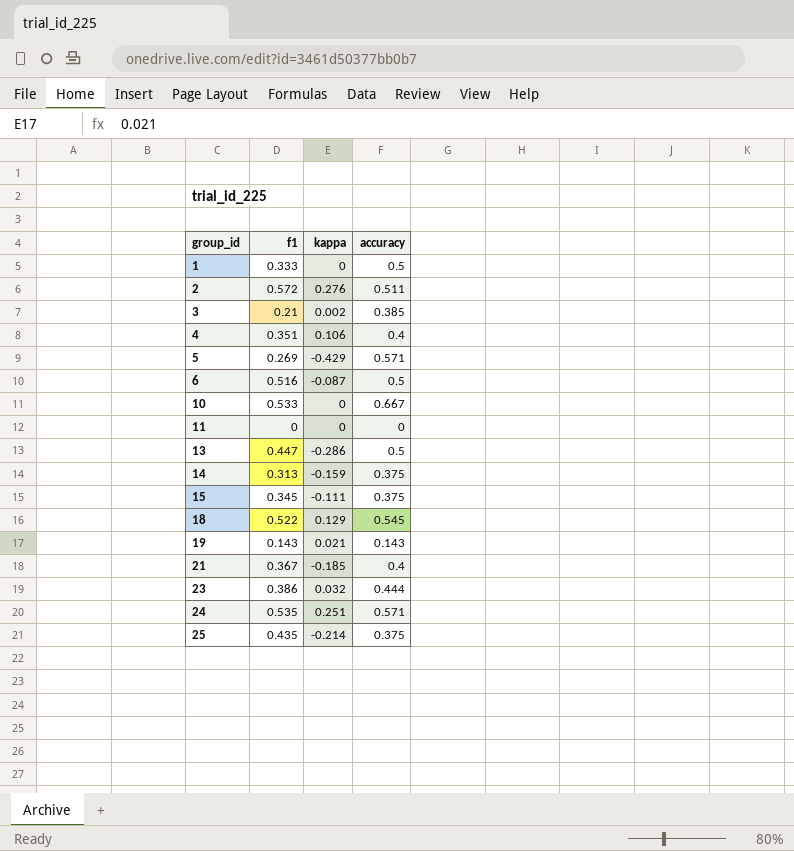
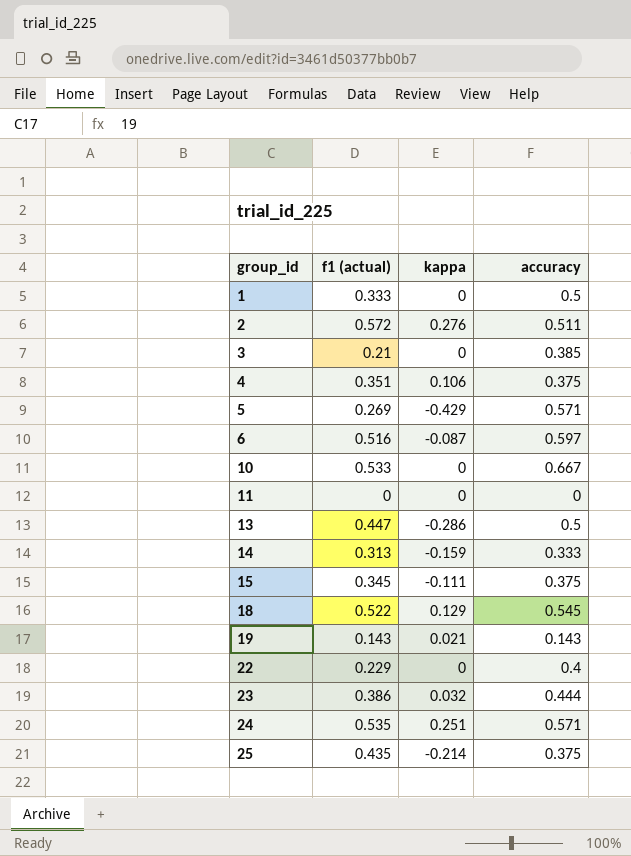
column name: f1 -> f1 (actual)
row 21: 0.367 | -0.185 | 0.4 -> none
3 | kappa: 0.002 -> 0
4 | accuracy: 0.4 -> 0.375
6 | accuracy: 0.5 -> 0.597
14 | accuracy: 0.375 -> 0.333
row 22: none -> 0.229 | 0 | 0.4

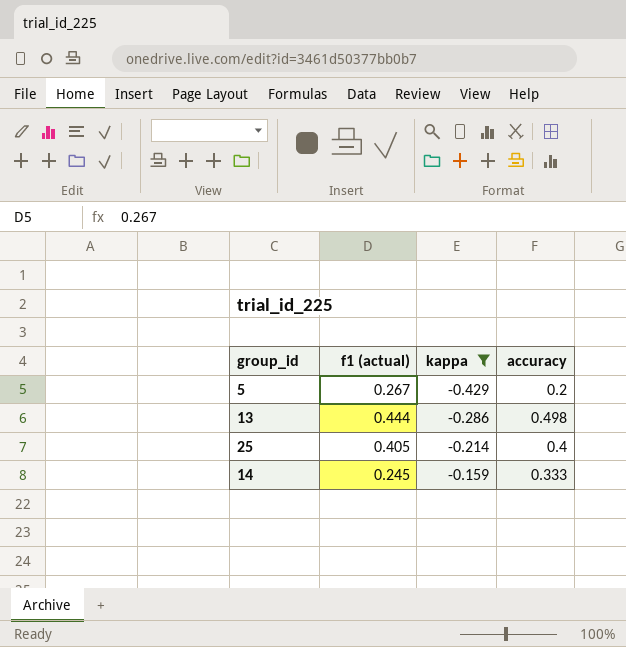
filter: none -> kappa <= -0.159
row order: group_id ascending -> kappa ascending
5 | f1 (actual): 0.269 -> 0.267
5 | accuracy: 0.571 -> 0.2
13 | f1 (actual): 0.447 -> 0.444
13 | accuracy: 0.5 -> 0.498
25 | f1 (actual): 0.435 -> 0.405
25 | accuracy: 0.375 -> 0.4
14 | f1 (actual): 0.313 -> 0.245

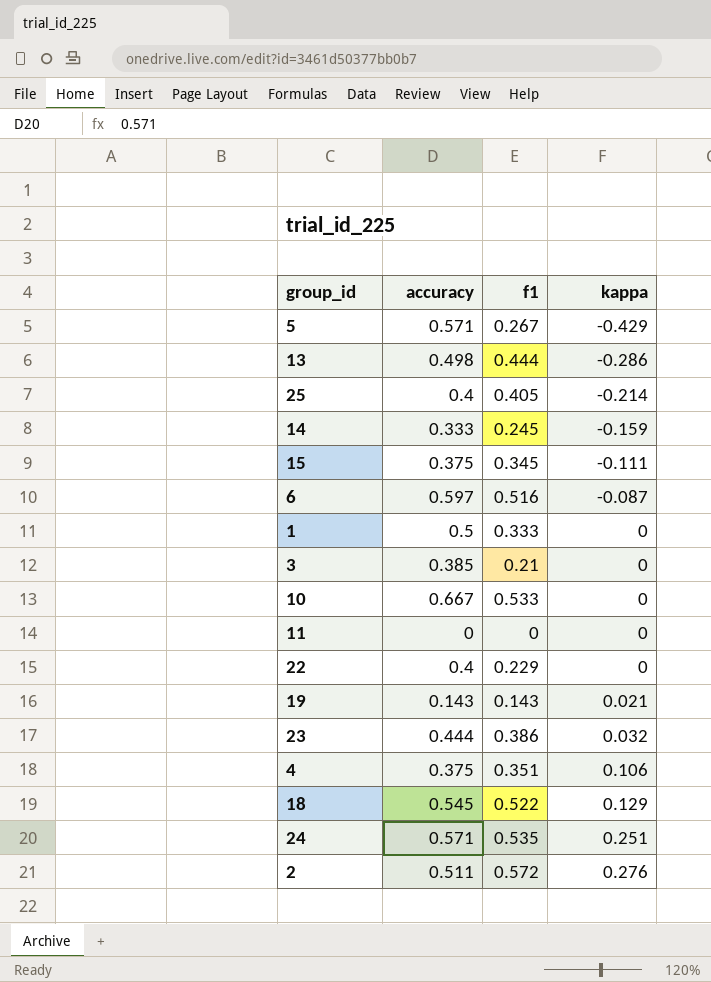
filter: kappa <= -0.159 -> none
column accuracy | position: 4 -> 2
column name: f1 (actual) -> f1
5 | accuracy: 0.2 -> 0.571

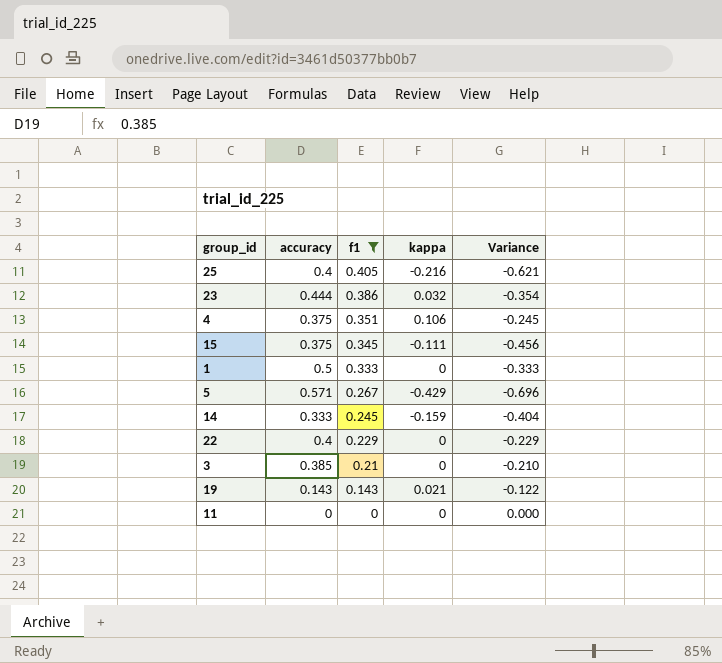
filter: none -> f1 <= 0.405
row order: kappa ascending -> f1 descending
column Variance | formula: none -> [kappa] - [f1]
25 | kappa: -0.214 -> -0.216

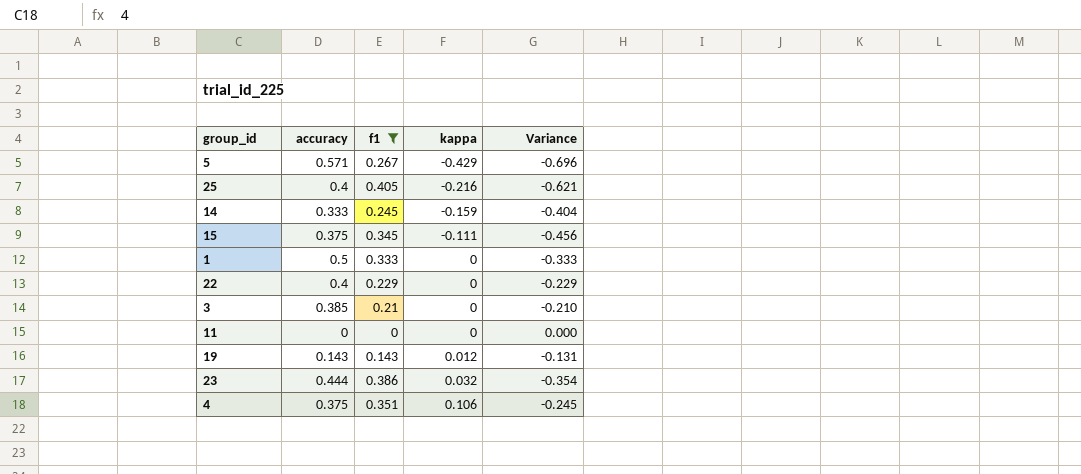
row order: f1 descending -> kappa ascending
19 | kappa: 0.021 -> 0.012
19 | Variance: -0.122 -> -0.131

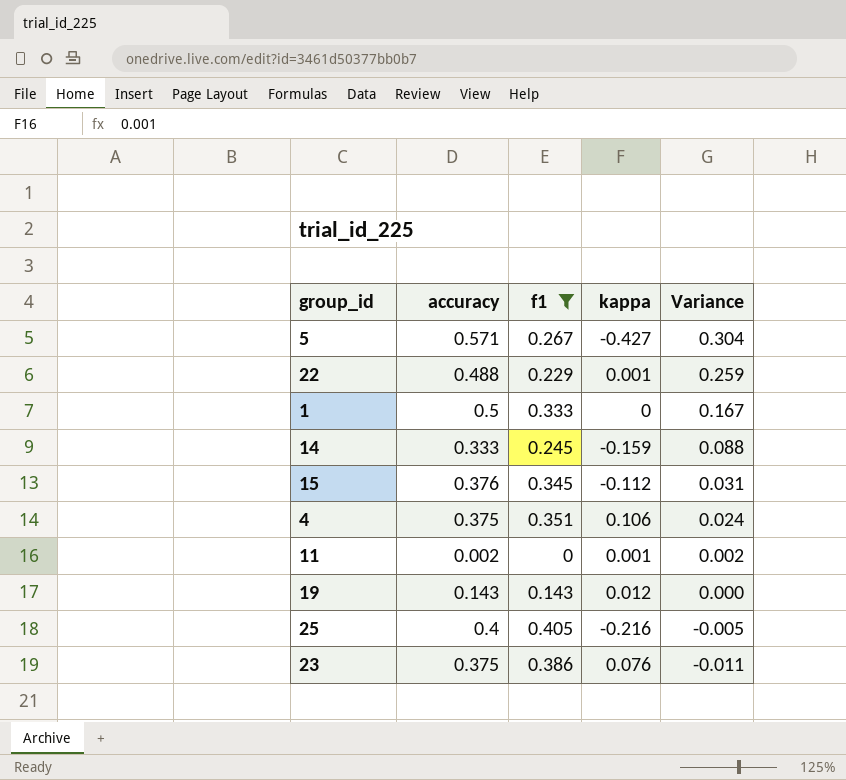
row order: kappa ascending -> Variance descending
column Variance | formula: [kappa] - [f1] -> [accuracy] - [f1]
row 3: 0.385 | 0.21 | 0 | -0.210 -> none
5 | kappa: -0.429 -> -0.427
22 | accuracy: 0.4 -> 0.488
22 | kappa: 0 -> 0.001
15 | accuracy: 0.375 -> 0.376
15 | kappa: -0.111 -> -0.112
11 | accuracy: 0 -> 0.002
11 | kappa: 0 -> 0.001
23 | accuracy: 0.444 -> 0.375
23 | kappa: 0.032 -> 0.076

